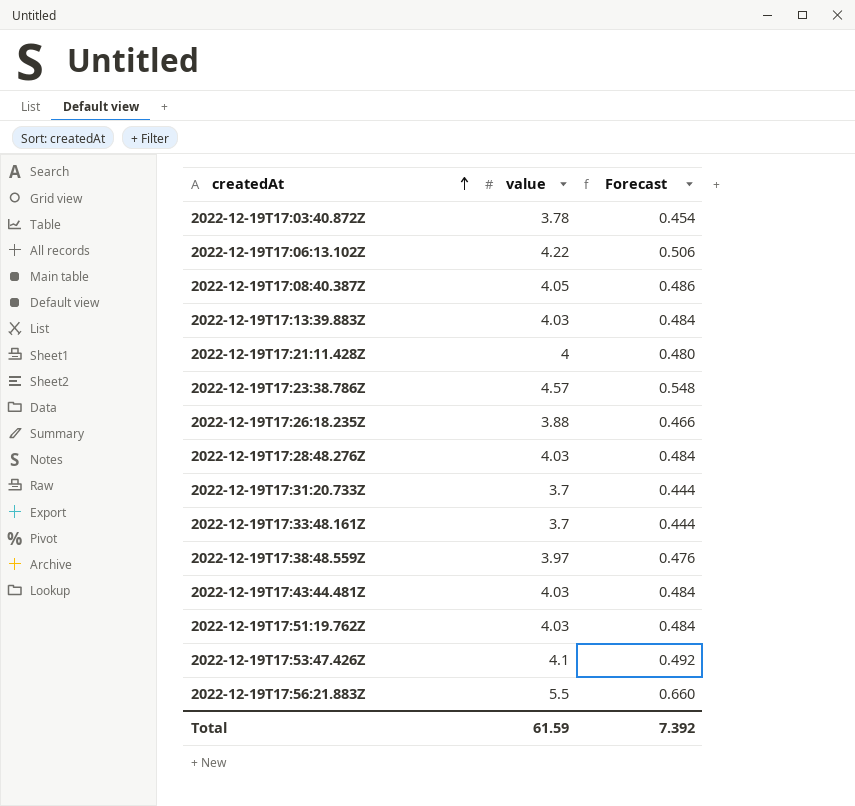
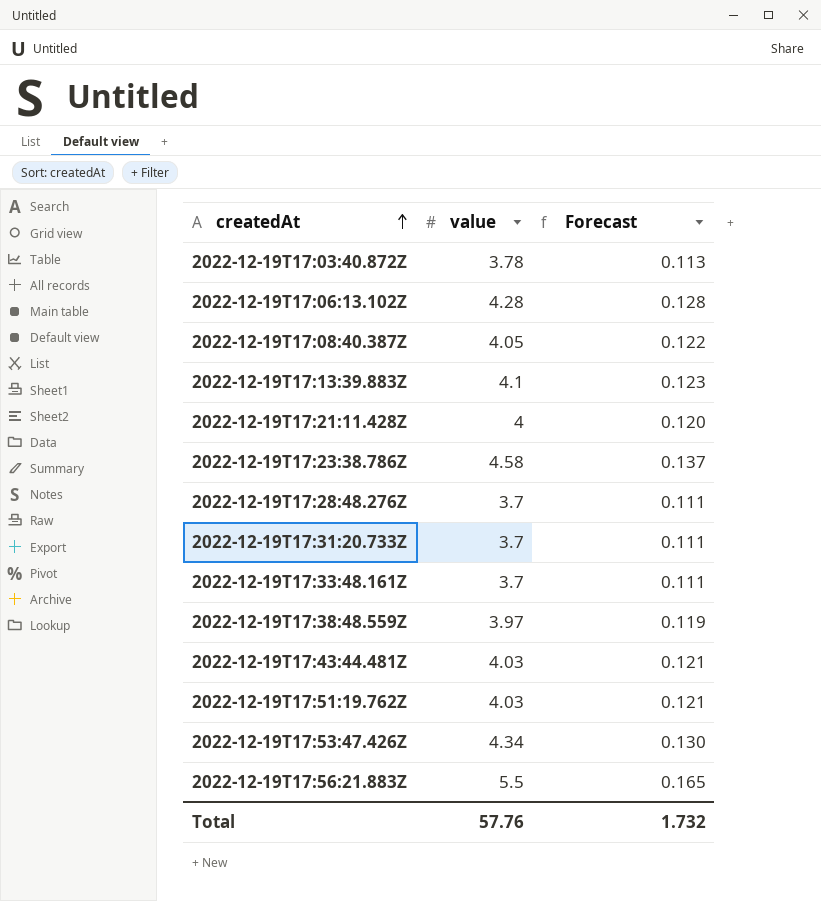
column Forecast | formula: [value] * 0.12 -> [value] * 0.03
row 2022-12-19T17:26:18.235Z: 3.88 | 0.466 -> none
2022-12-19T17:06:13.102Z | value: 4.22 -> 4.28
2022-12-19T17:13:39.883Z | value: 4.03 -> 4.1
2022-12-19T17:23:38.786Z | value: 4.57 -> 4.58
2022-12-19T17:28:48.276Z | value: 4.03 -> 3.7
2022-12-19T17:53:47.426Z | value: 4.1 -> 4.34
Total | value: 61.59 -> 57.76
Total | Forecast: 7.392 -> 1.732

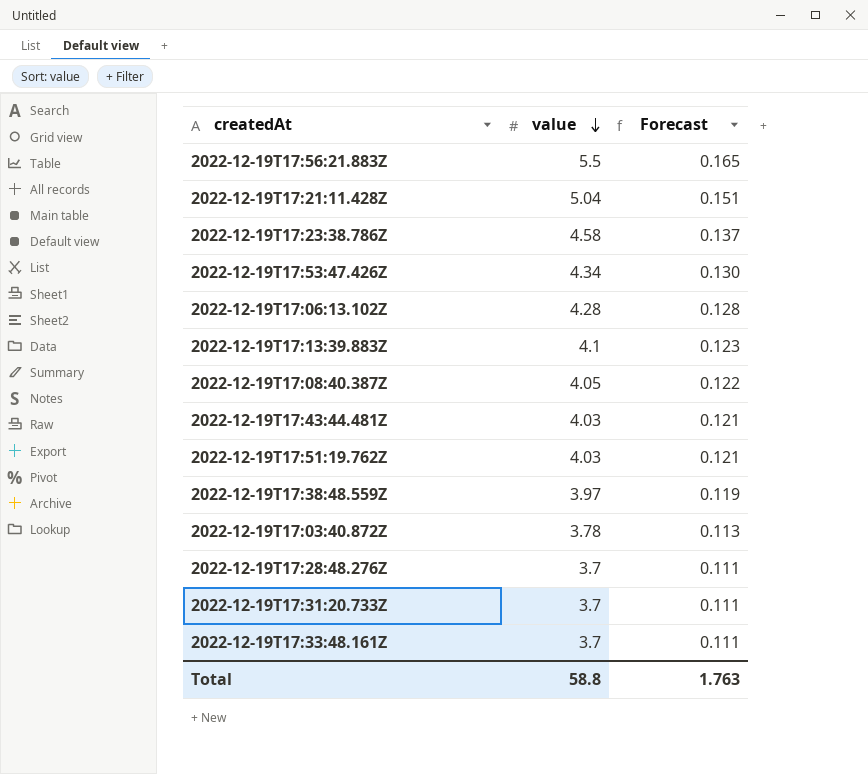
row order: createdAt ascending -> value descending
2022-12-19T17:21:11.428Z | value: 4 -> 5.04
2022-12-19T17:21:11.428Z | Forecast: 0.120 -> 0.151
Total | value: 57.76 -> 58.8
Total | Forecast: 1.732 -> 1.763

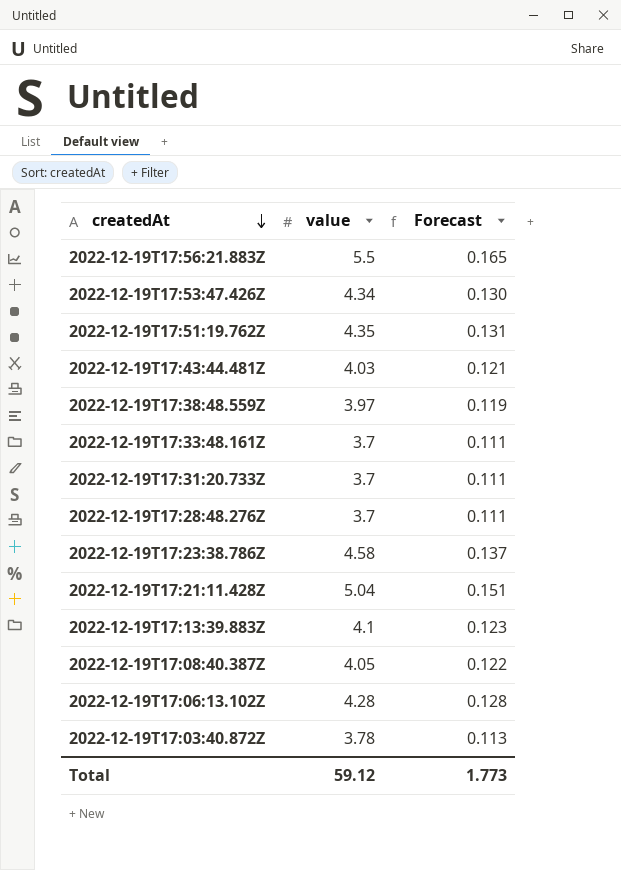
row order: value descending -> createdAt descending
2022-12-19T17:51:19.762Z | value: 4.03 -> 4.35
2022-12-19T17:51:19.762Z | Forecast: 0.121 -> 0.131
Total | value: 58.8 -> 59.12
Total | Forecast: 1.763 -> 1.773

